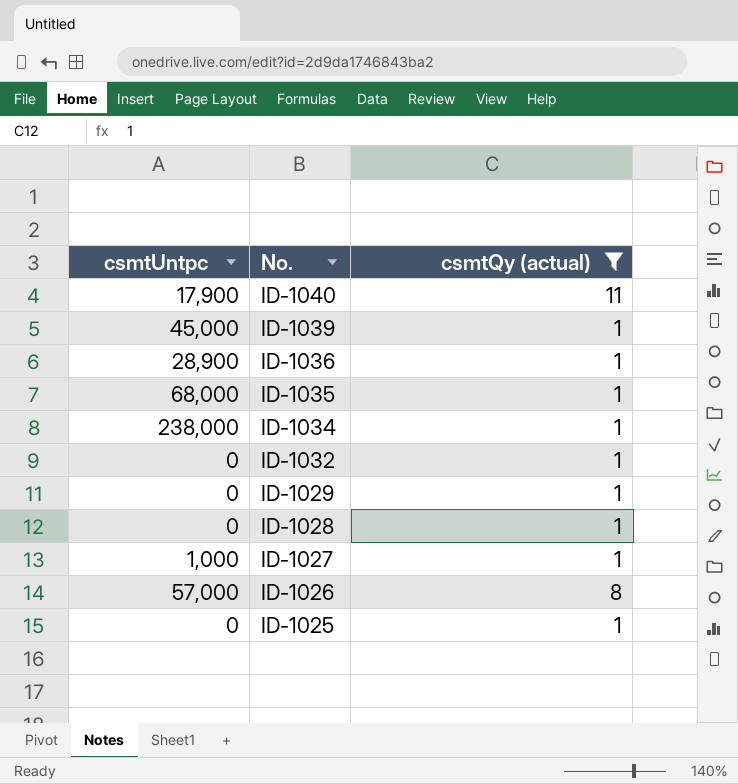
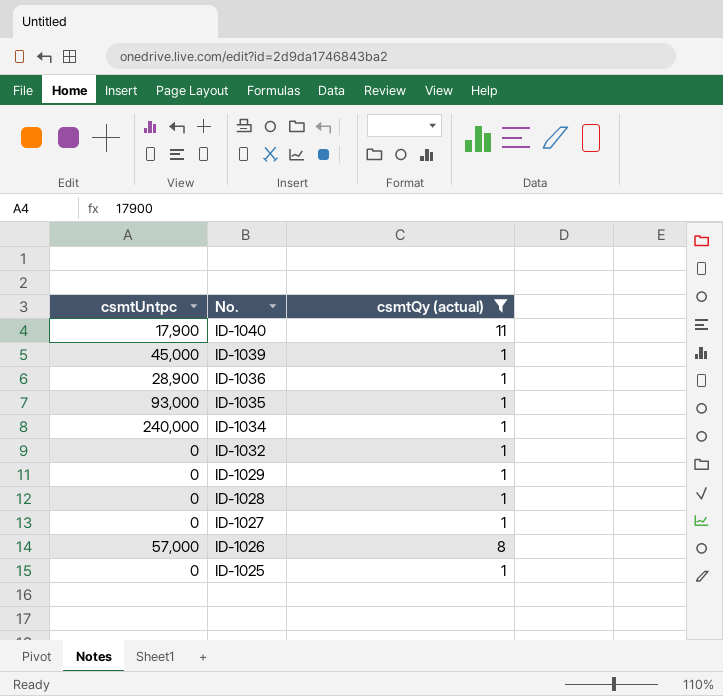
ID-1035 | csmtUntpc: 68,000 -> 93,000
ID-1034 | csmtUntpc: 238,000 -> 240,000
ID-1027 | csmtUntpc: 1,000 -> 0

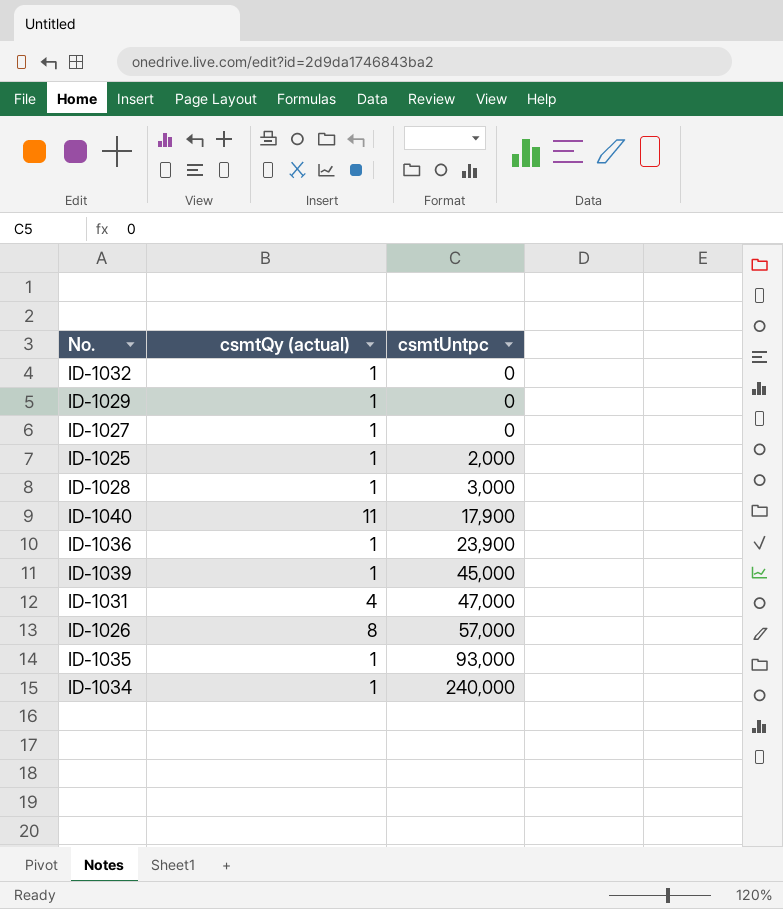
filter: csmtQy (actual) != 4 -> none
row order: No. descending -> csmtUntpc ascending
column csmtUntpc | position: 1 -> 3
ID-1025 | csmtUntpc: 0 -> 2,000
ID-1028 | csmtUntpc: 0 -> 3,000
ID-1036 | csmtUntpc: 28,900 -> 23,900

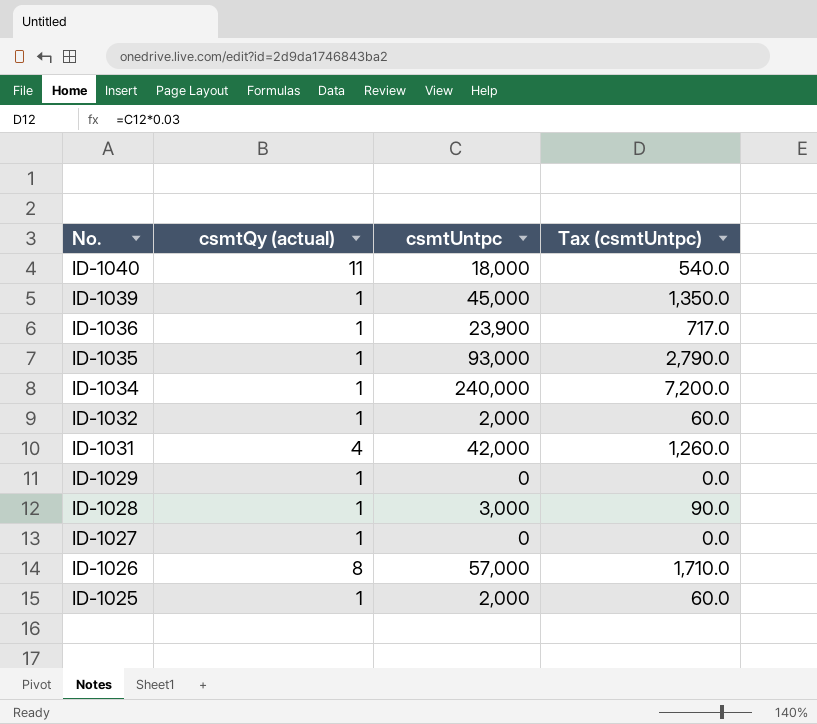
row order: csmtUntpc ascending -> No. descending
column Tax (csmtUntpc) | formula: none -> [csmtUntpc] * 0.03
ID-1040 | csmtUntpc: 17,900 -> 18,000
ID-1032 | csmtUntpc: 0 -> 2,000
ID-1031 | csmtUntpc: 47,000 -> 42,000

